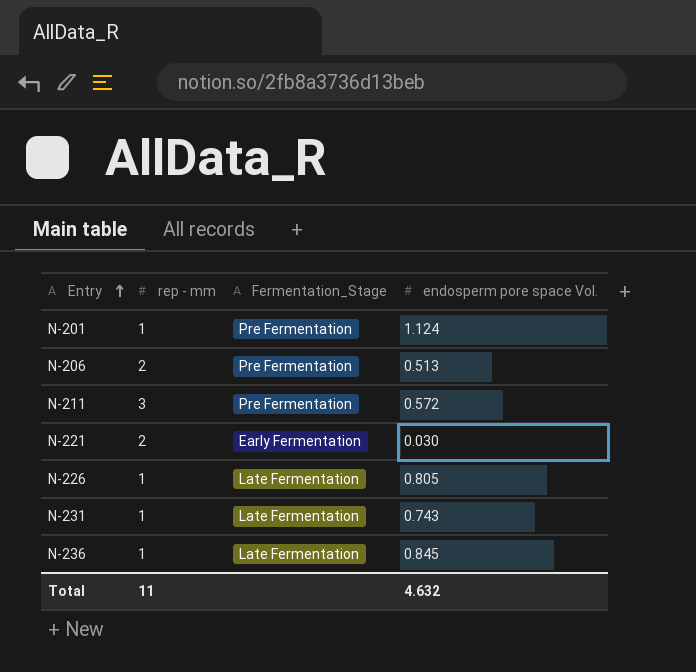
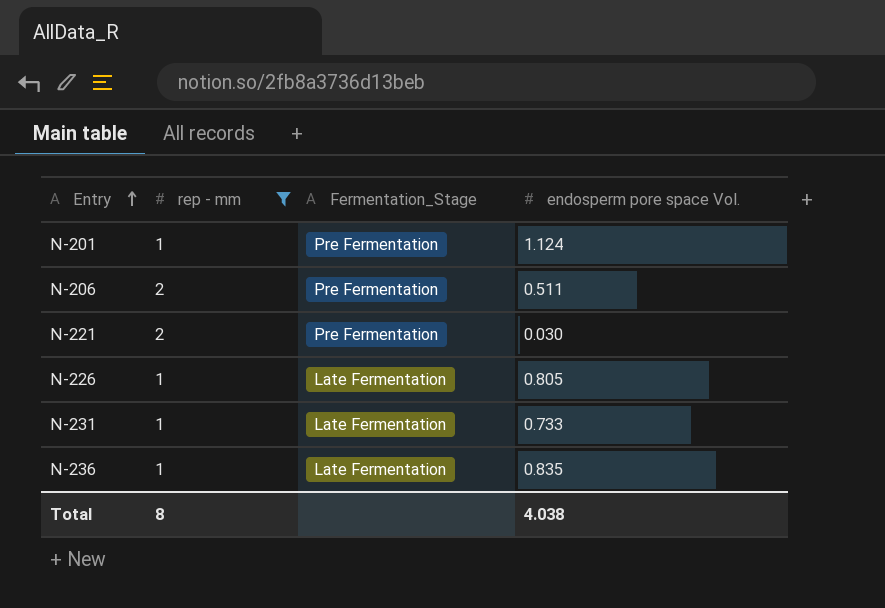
filter: none -> rep - mm != 3
N-206 | endosperm pore space Vol.: 0.513 -> 0.511
N-221 | Fermentation_Stage: Early Fermentation -> Pre Fermentation
N-231 | endosperm pore space Vol.: 0.743 -> 0.733
N-236 | endosperm pore space Vol.: 0.845 -> 0.835
Total | rep - mm: 11 -> 8
Total | endosperm pore space Vol.: 4.632 -> 4.038

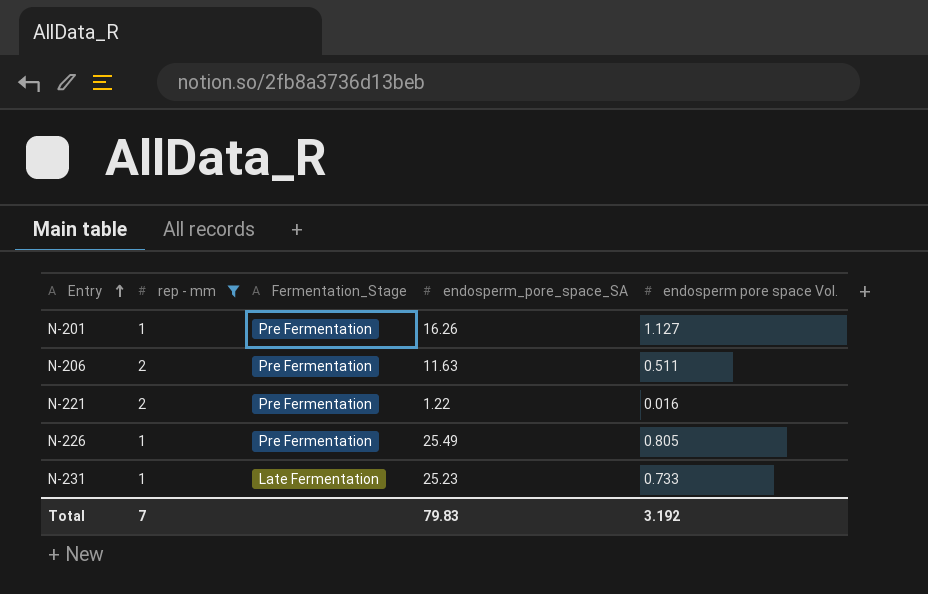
column endosperm_pore_space_SA | position: none -> 4
row N-236: 1 | Late Fermentation | 0.835 -> none
N-201 | endosperm pore space Vol.: 1.124 -> 1.127
N-221 | endosperm pore space Vol.: 0.030 -> 0.016
N-226 | Fermentation_Stage: Late Fermentation -> Pre Fermentation
Total | rep - mm: 8 -> 7
Total | endosperm pore space Vol.: 4.038 -> 3.192

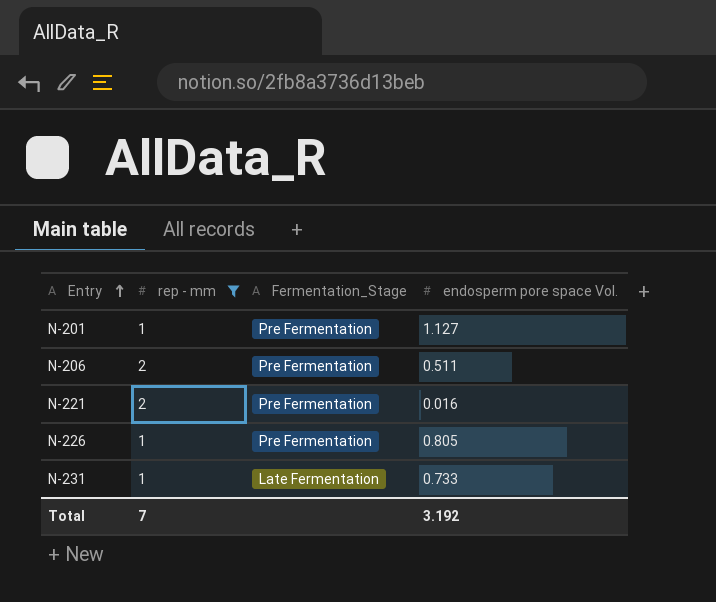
column endosperm_pore_space_SA | position: 4 -> none

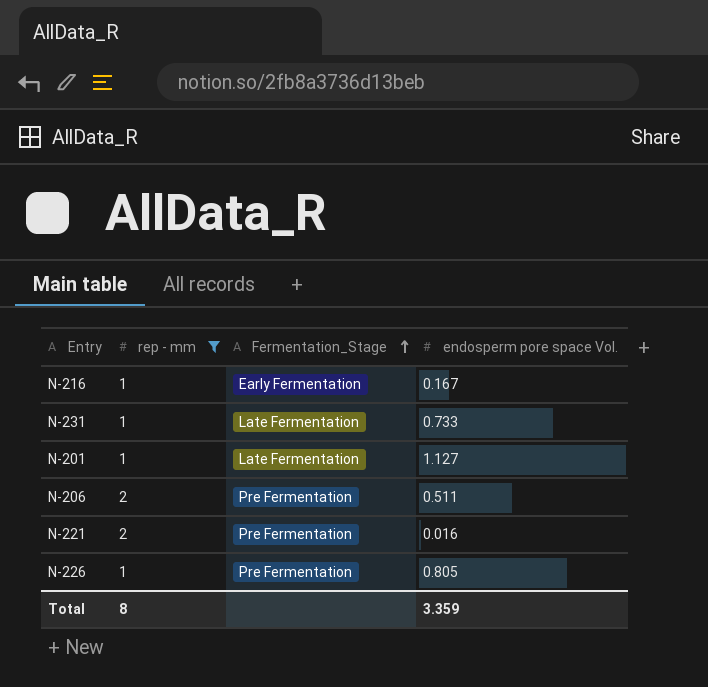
row order: Entry ascending -> Fermentation_Stage ascending
row N-216: none -> 1 | Early Fermentation | 0.167
N-201 | Fermentation_Stage: Pre Fermentation -> Late Fermentation
Total | rep - mm: 7 -> 8
Total | endosperm pore space Vol.: 3.192 -> 3.359

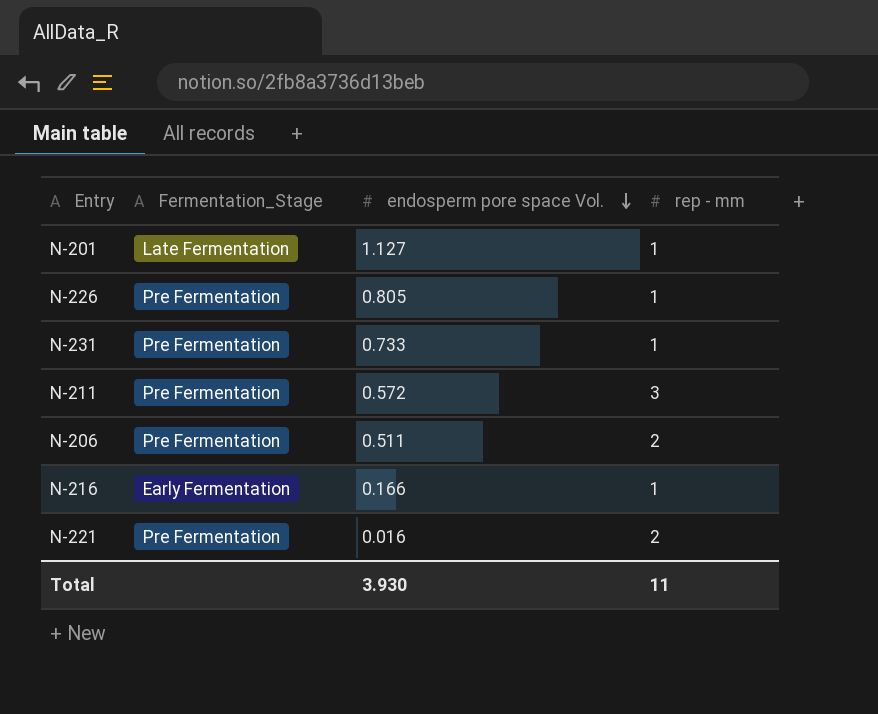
filter: rep - mm != 3 -> none
row order: Fermentation_Stage ascending -> endosperm pore space Vol. descending
column rep - mm | position: 2 -> 4
N-231 | Fermentation_Stage: Late Fermentation -> Pre Fermentation
N-216 | endosperm pore space Vol.: 0.167 -> 0.166
Total | endosperm pore space Vol.: 3.359 -> 3.930
Total | rep - mm: 8 -> 11

